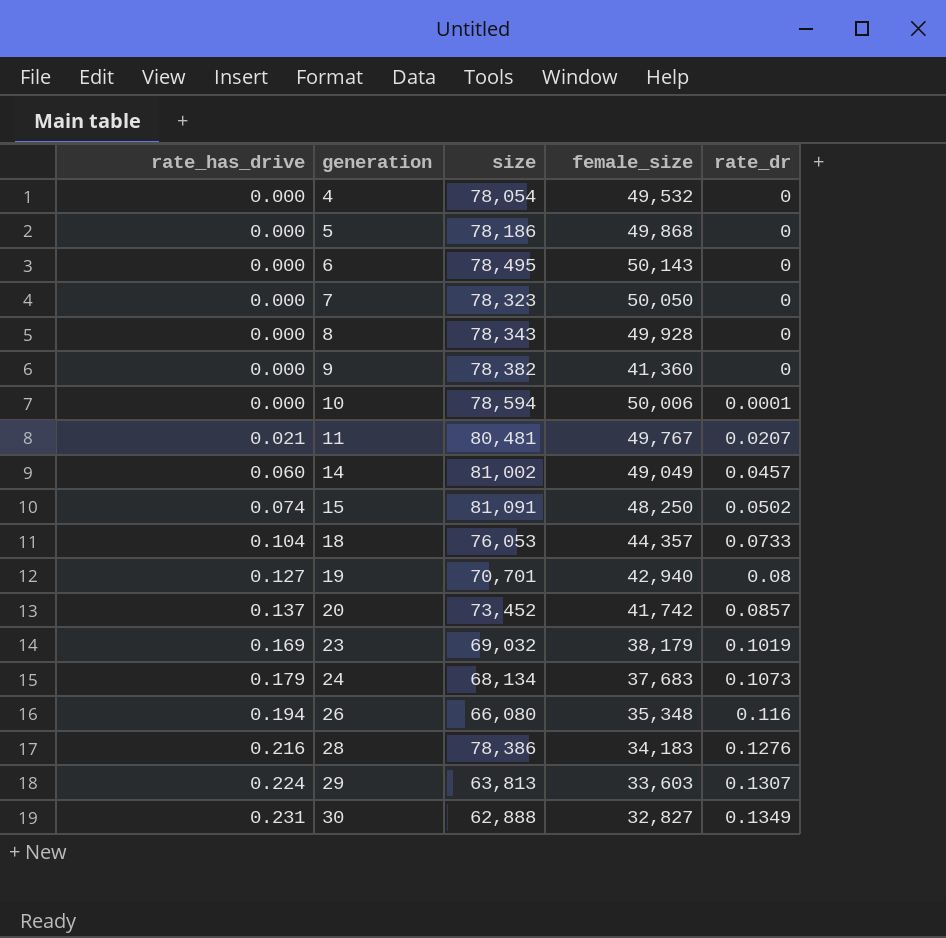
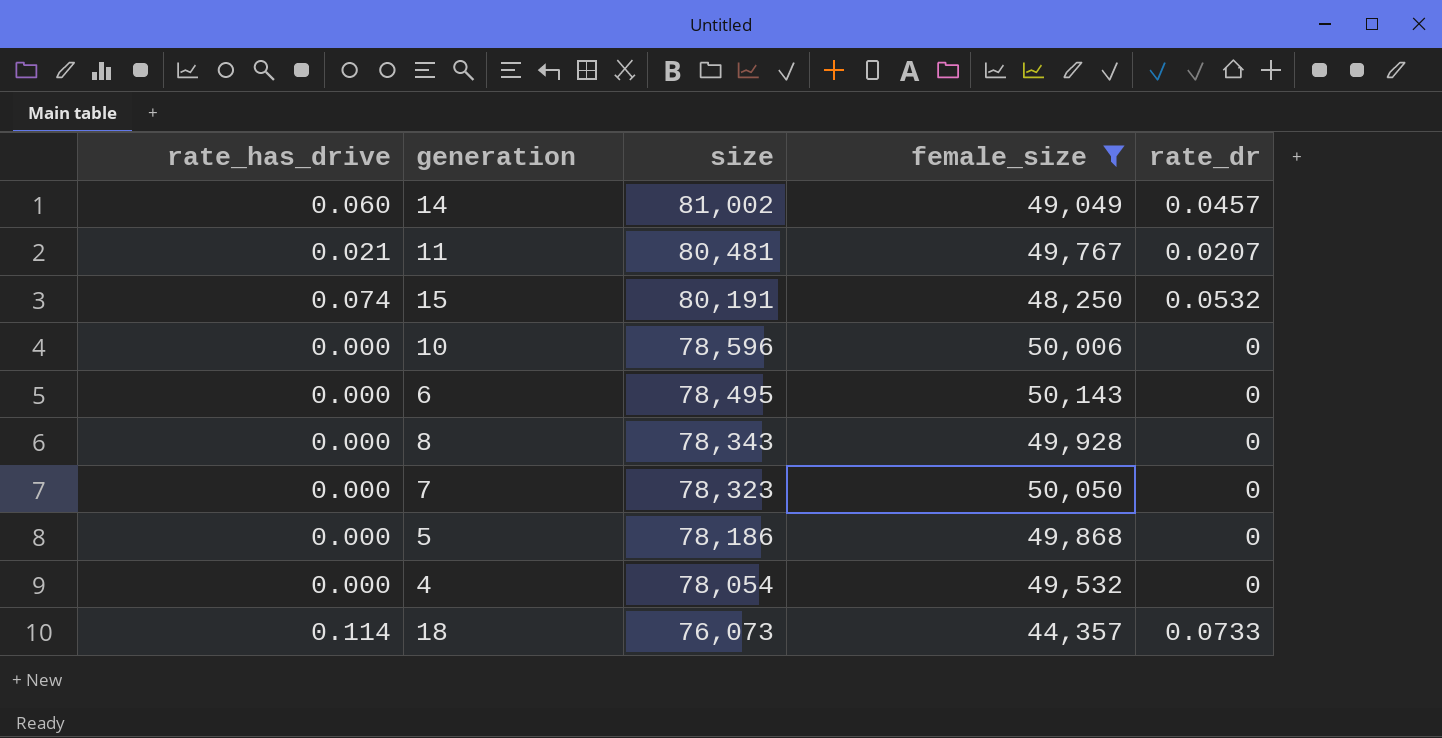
filter: none -> female_size >= 44,357
row order: rate_has_drive ascending -> size descending
15 | size: 81,091 -> 80,191
15 | rate_dr: 0.0502 -> 0.0532
10 | size: 78,594 -> 78,596
10 | rate_dr: 0.0001 -> 0
18 | rate_has_drive: 0.104 -> 0.114
18 | size: 76,053 -> 76,073

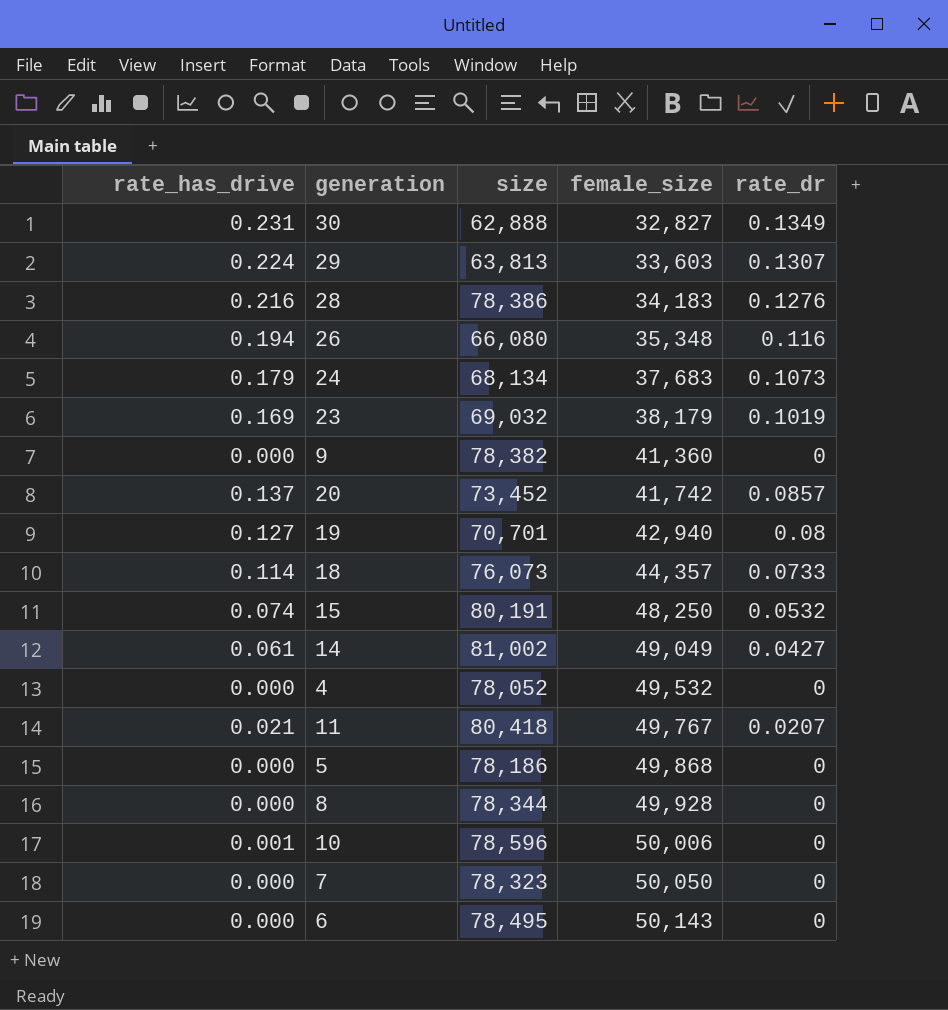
filter: female_size >= 44,357 -> none
row order: size descending -> female_size ascending
14 | rate_has_drive: 0.060 -> 0.061
14 | rate_dr: 0.0457 -> 0.0427
4 | size: 78,054 -> 78,052
11 | size: 80,481 -> 80,418
8 | size: 78,343 -> 78,344
10 | rate_has_drive: 0.000 -> 0.001

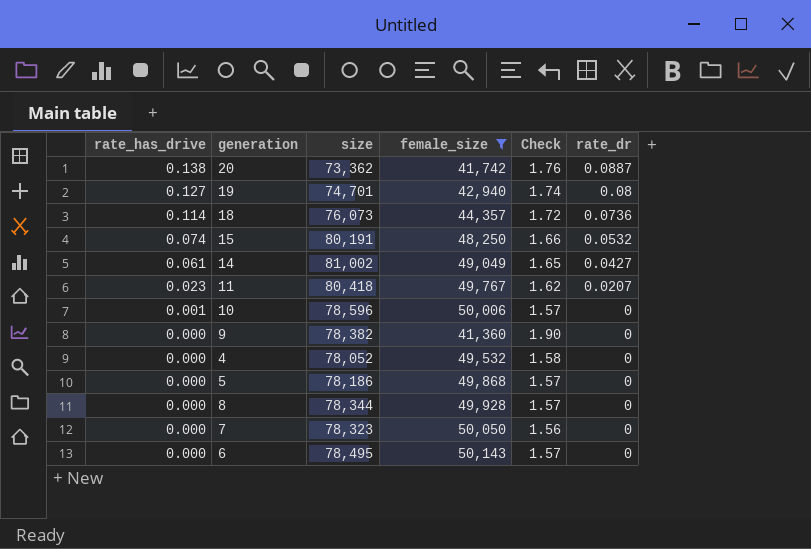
filter: none -> female_size >= 41,360
row order: female_size ascending -> rate_has_drive descending
column Check | formula: none -> [size] / [female_size]
20 | rate_has_drive: 0.137 -> 0.138
20 | size: 73,452 -> 73,362
20 | rate_dr: 0.0857 -> 0.0887
19 | size: 70,701 -> 74,701
18 | rate_dr: 0.0733 -> 0.0736
11 | rate_has_drive: 0.021 -> 0.023

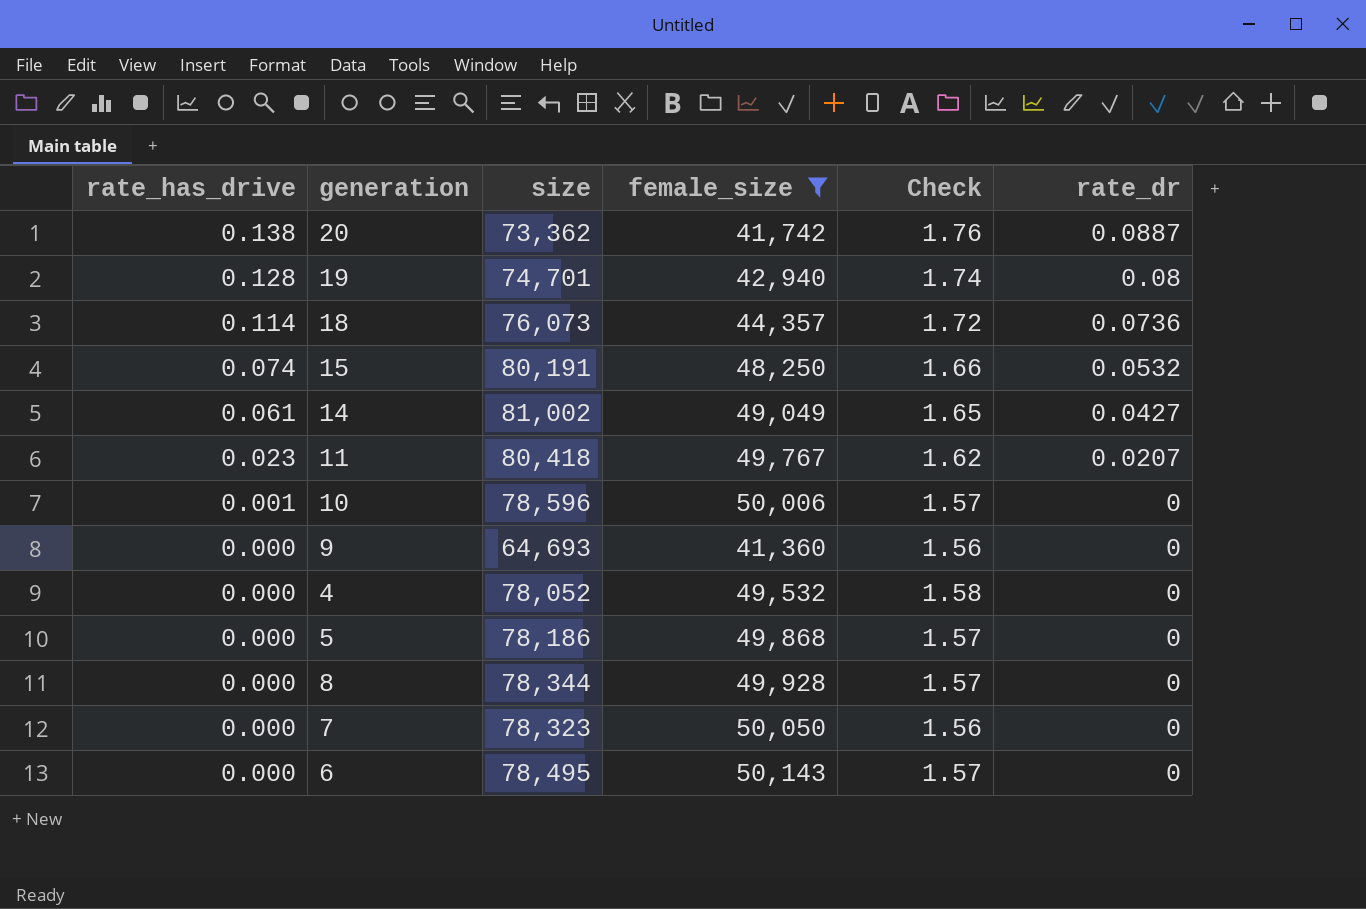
19 | rate_has_drive: 0.127 -> 0.128
9 | size: 78,382 -> 64,693
9 | Check: 1.90 -> 1.56

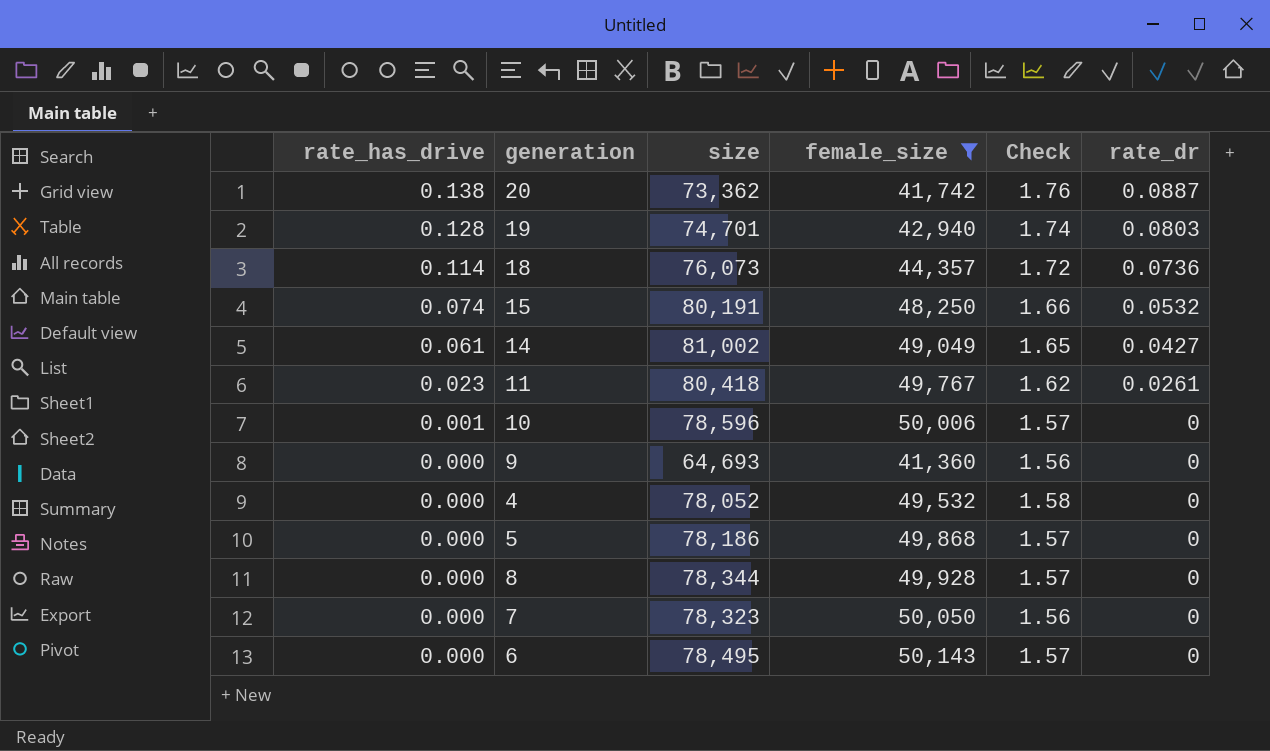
19 | rate_dr: 0.08 -> 0.0803
11 | rate_dr: 0.0207 -> 0.0261

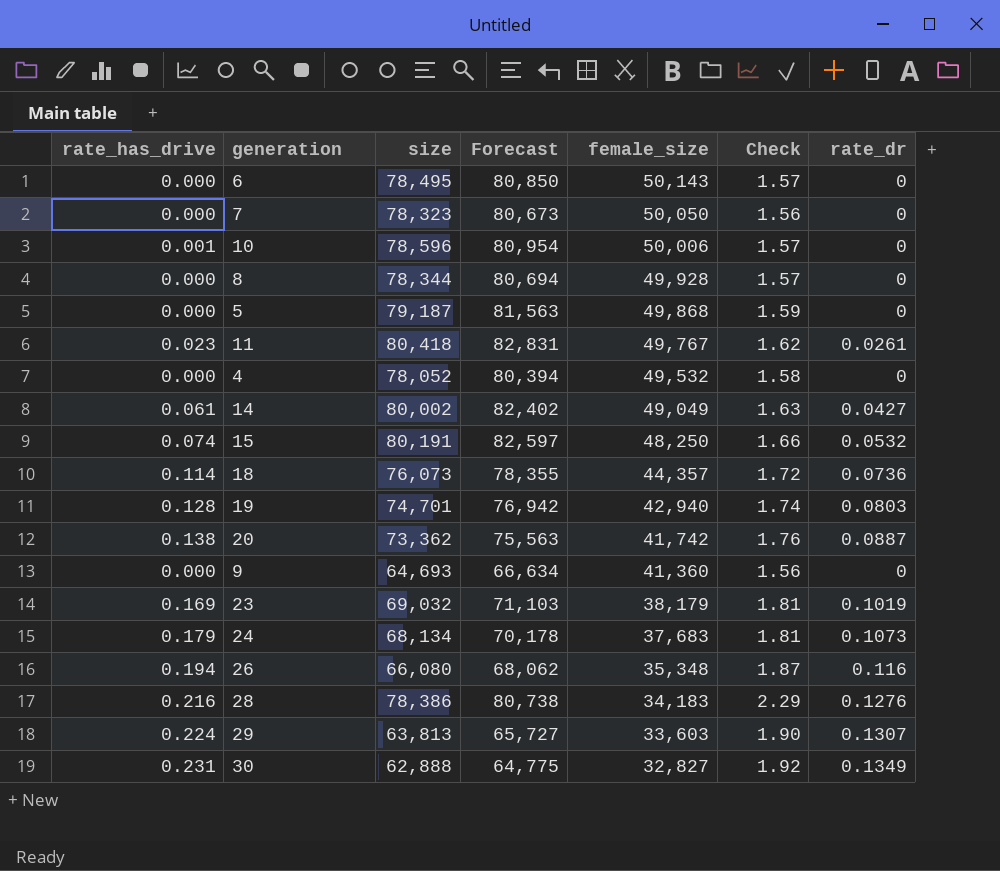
filter: female_size >= 41,360 -> none
row order: rate_has_drive descending -> female_size descending
column Forecast | formula: none -> [size] * 1.03
5 | size: 78,186 -> 79,187
5 | Check: 1.57 -> 1.59
14 | size: 81,002 -> 80,002
14 | Check: 1.65 -> 1.63

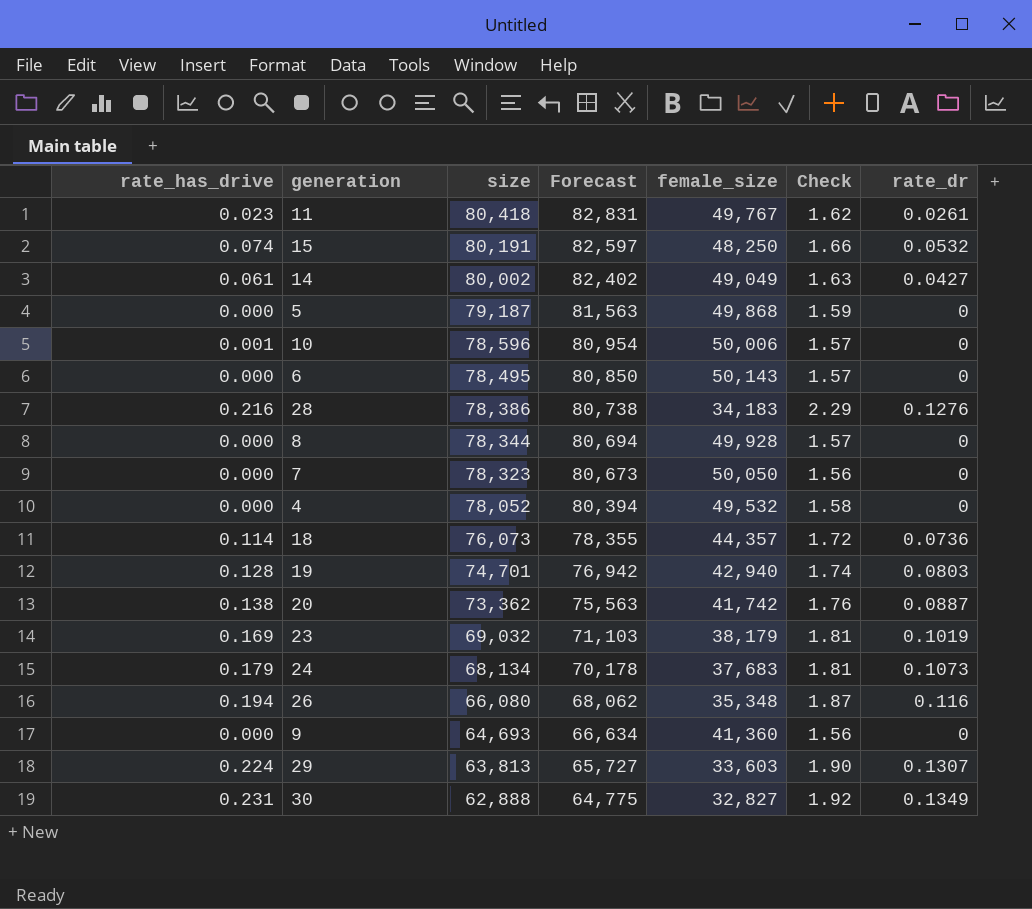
row order: female_size descending -> size descending

